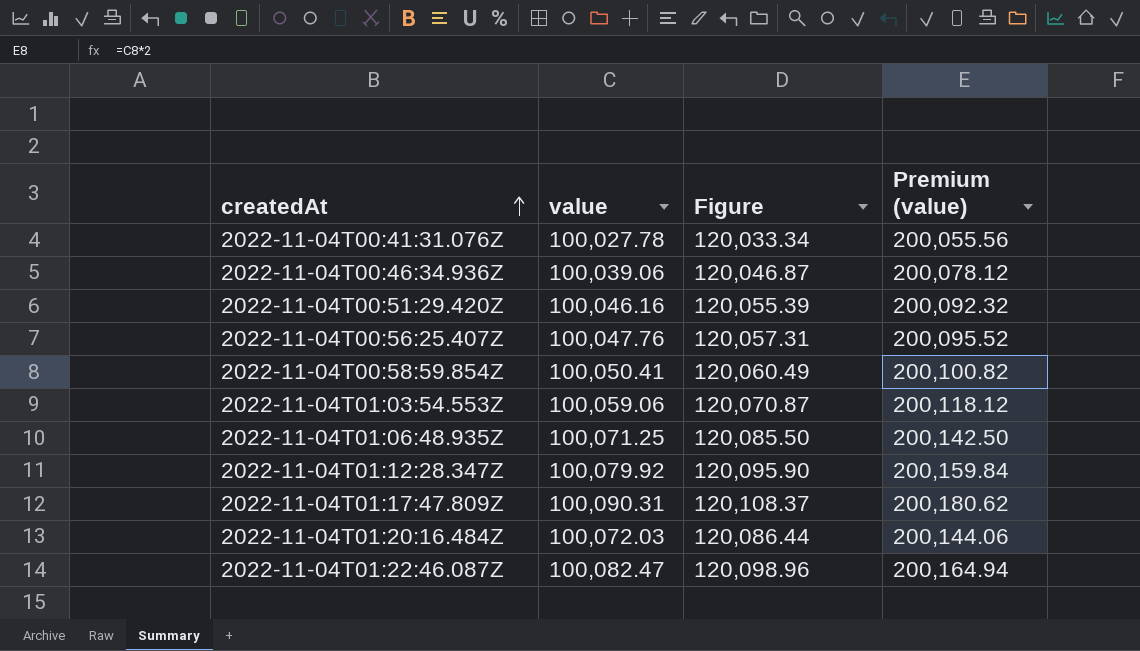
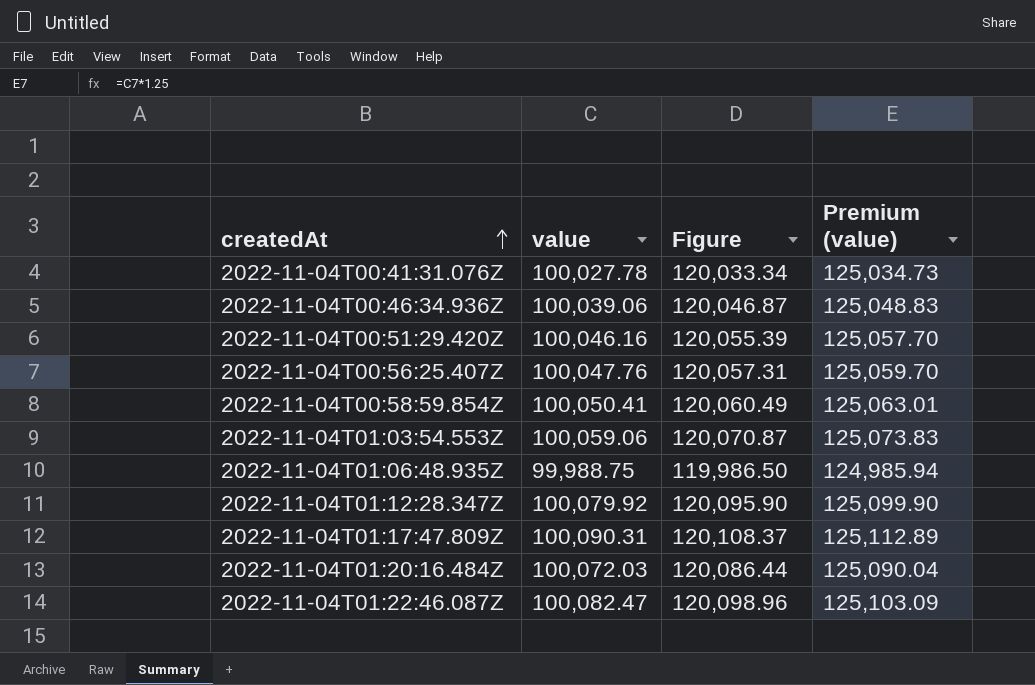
column Premium (value) | formula: [value] * 2 -> [value] * 1.25
2022-11-04T01:06:48.935Z | value: 100,071.25 -> 99,988.75
2022-11-04T01:06:48.935Z | Figure: 120,085.50 -> 119,986.50

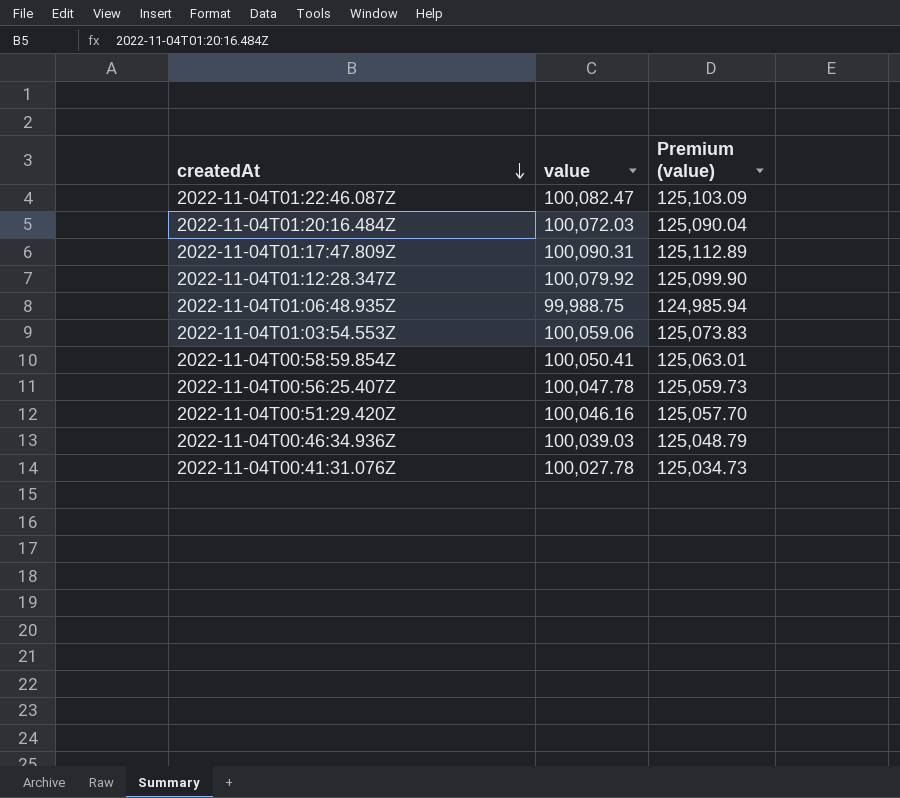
row order: createdAt ascending -> createdAt descending
column Figure | formula: [value] * 1.2 -> none
2022-11-04T00:56:25.407Z | value: 100,047.76 -> 100,047.78
2022-11-04T00:56:25.407Z | Premium (value): 125,059.70 -> 125,059.73
2022-11-04T00:46:34.936Z | value: 100,039.06 -> 100,039.03
2022-11-04T00:46:34.936Z | Premium (value): 125,048.83 -> 125,048.79

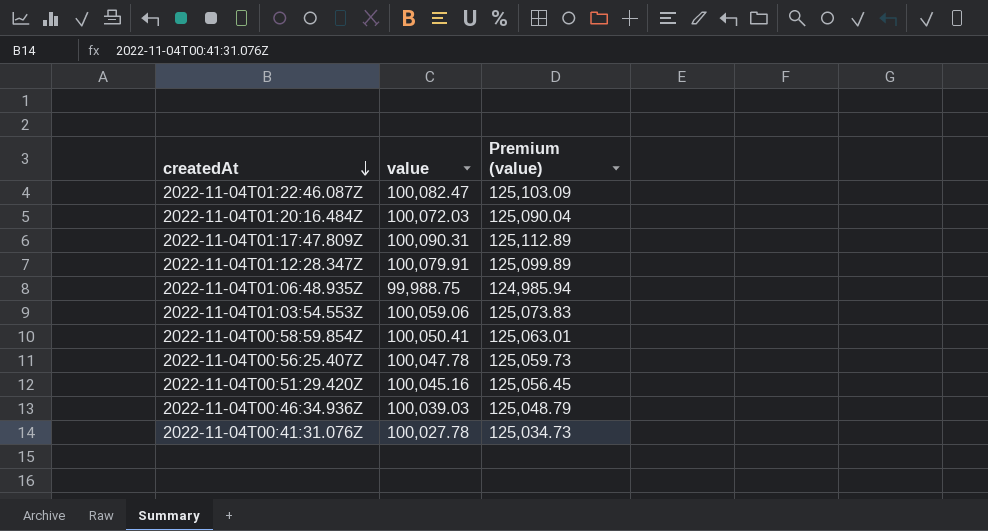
2022-11-04T01:12:28.347Z | value: 100,079.92 -> 100,079.91
2022-11-04T01:12:28.347Z | Premium (value): 125,099.90 -> 125,099.89
2022-11-04T00:51:29.420Z | value: 100,046.16 -> 100,045.16
2022-11-04T00:51:29.420Z | Premium (value): 125,057.70 -> 125,056.45

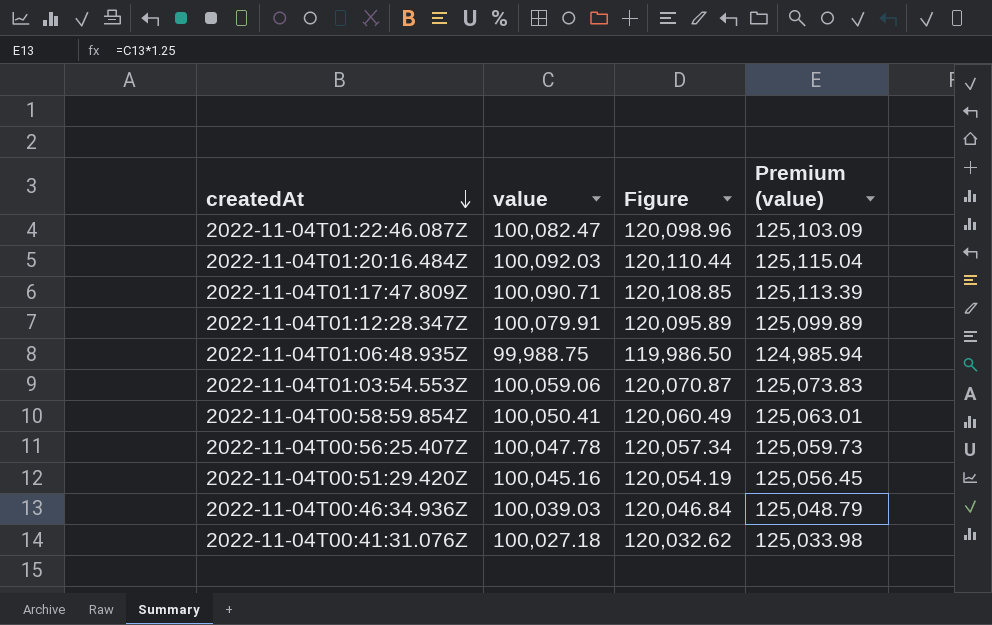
column Figure | formula: none -> [value] * 1.2
2022-11-04T01:20:16.484Z | value: 100,072.03 -> 100,092.03
2022-11-04T01:20:16.484Z | Premium (value): 125,090.04 -> 125,115.04
2022-11-04T01:17:47.809Z | value: 100,090.31 -> 100,090.71
2022-11-04T01:17:47.809Z | Premium (value): 125,112.89 -> 125,113.39
2022-11-04T00:41:31.076Z | value: 100,027.78 -> 100,027.18
2022-11-04T00:41:31.076Z | Premium (value): 125,034.73 -> 125,033.98

